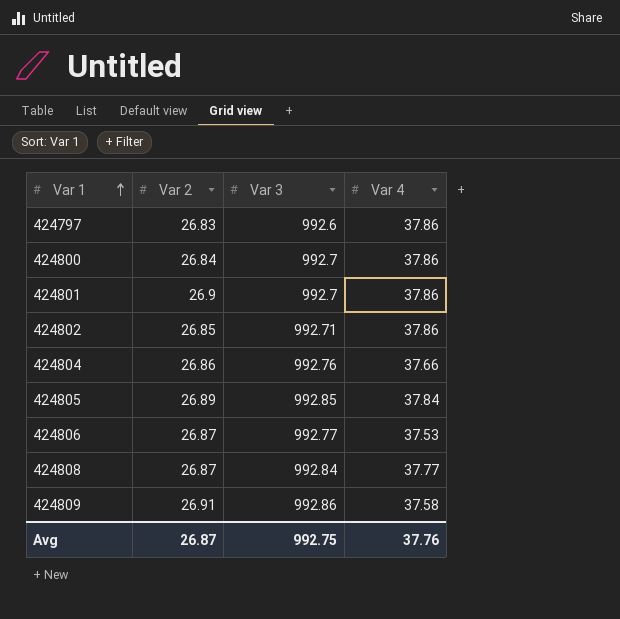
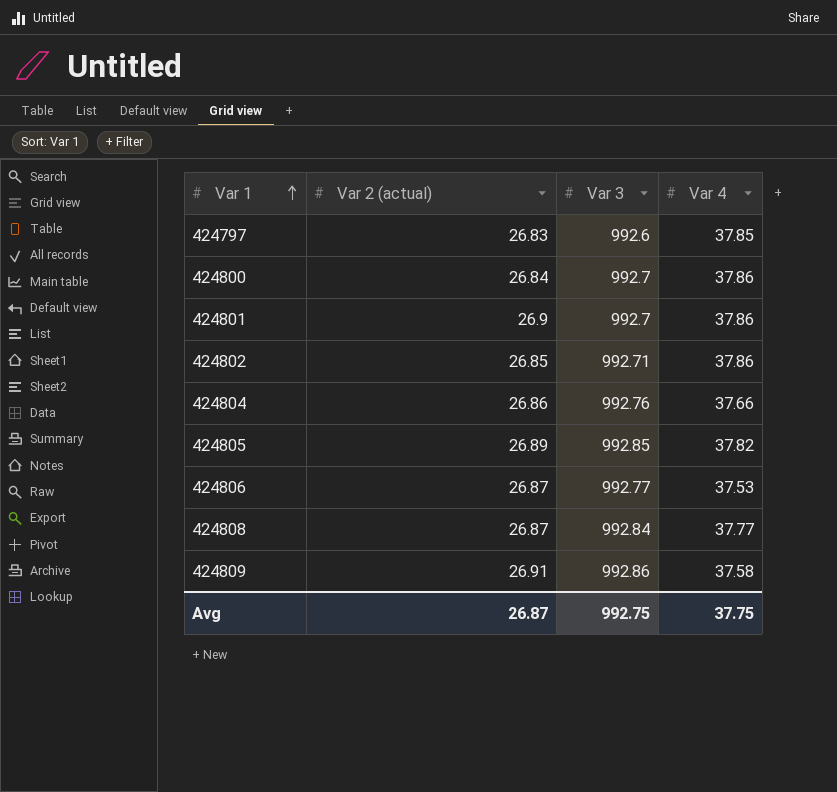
column name: Var 2 -> Var 2 (actual)
424797 | Var 4: 37.86 -> 37.85
424805 | Var 4: 37.84 -> 37.82
Avg | Var 4: 37.76 -> 37.75

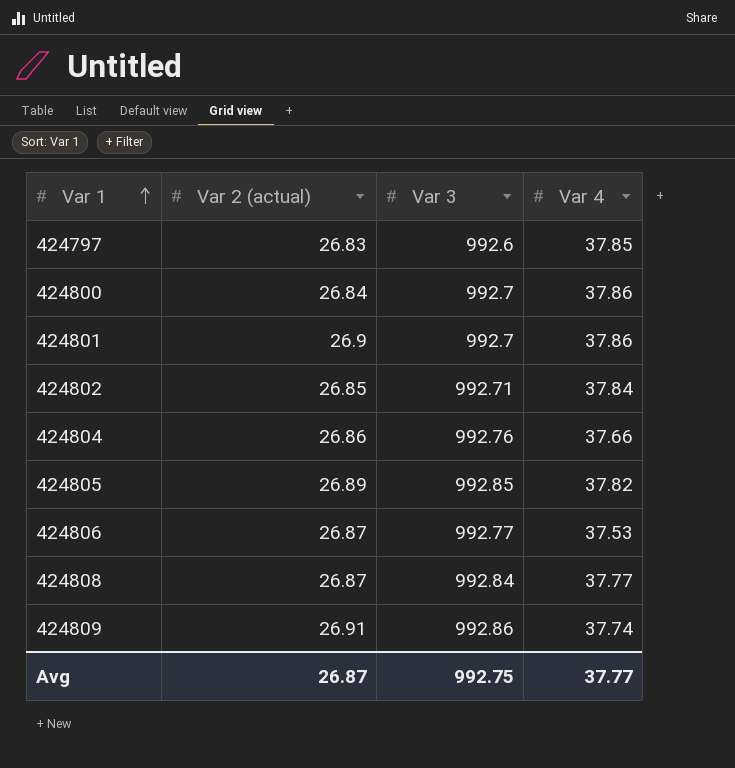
424802 | Var 4: 37.86 -> 37.84
424809 | Var 4: 37.58 -> 37.74
Avg | Var 4: 37.75 -> 37.77

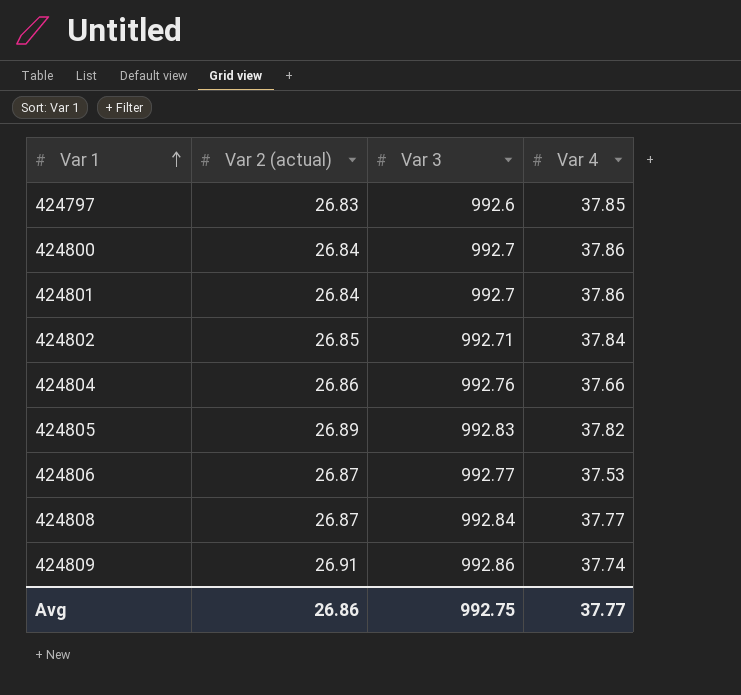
424801 | Var 2 (actual): 26.9 -> 26.84
424805 | Var 3: 992.85 -> 992.83
Avg | Var 2 (actual): 26.87 -> 26.86

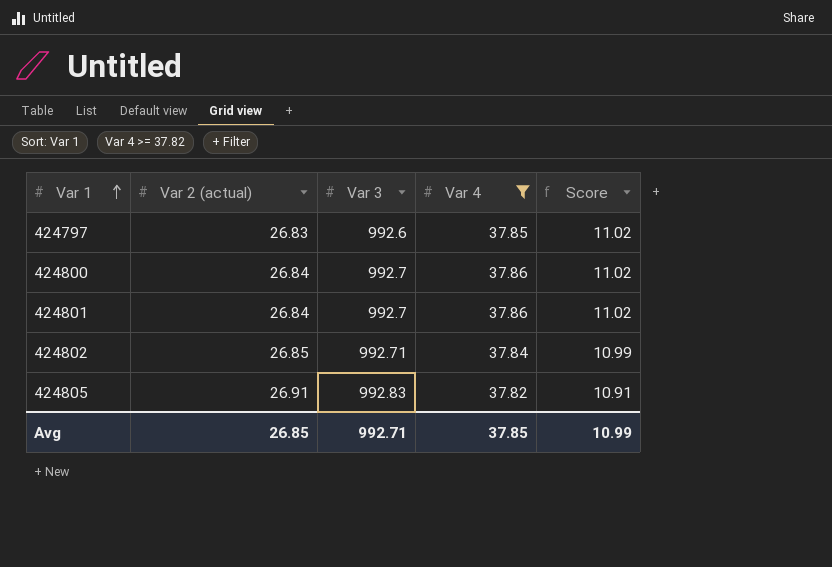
filter: none -> Var 4 >= 37.82
column Score | formula: none -> [Var 4] - [Var 2 (actual)]
424805 | Var 2 (actual): 26.89 -> 26.91
Avg | Var 2 (actual): 26.86 -> 26.85
Avg | Var 3: 992.75 -> 992.71
Avg | Var 4: 37.77 -> 37.85

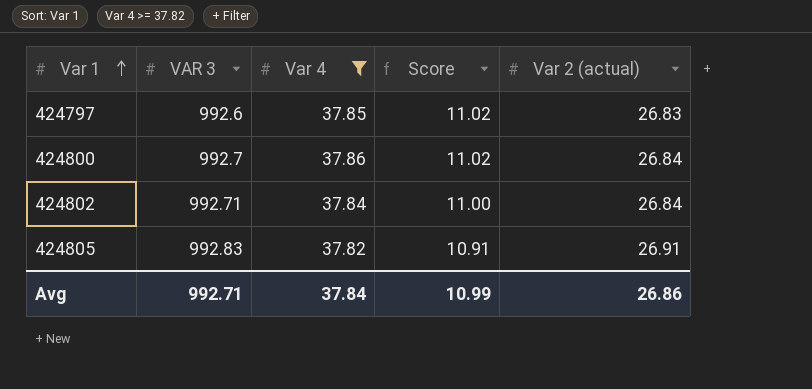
column name: Var 3 -> VAR 3
column Var 2 (actual) | position: 2 -> 5
row 424801: 26.84 | 992.7 | 37.86 | 11.02 -> none
424802 | Score: 10.99 -> 11.00
424802 | Var 2 (actual): 26.85 -> 26.84
Avg | Var 4: 37.85 -> 37.84
Avg | Var 2 (actual): 26.85 -> 26.86

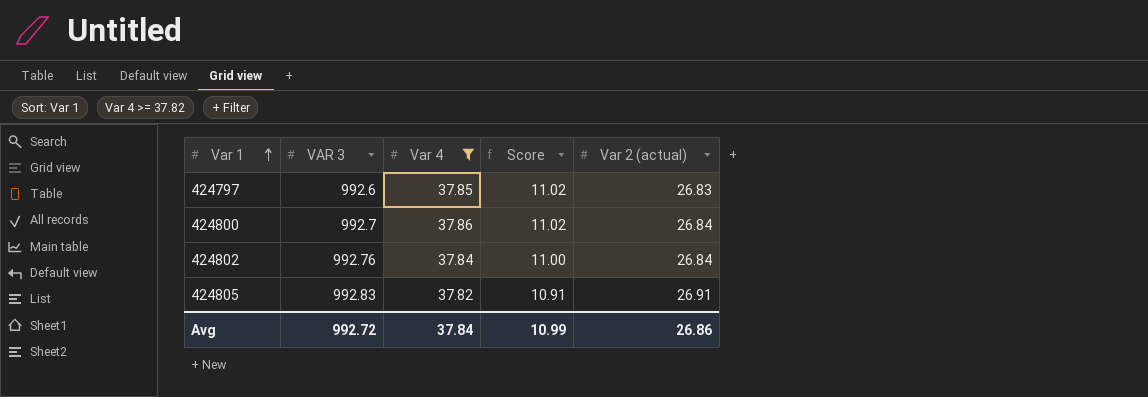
424802 | VAR 3: 992.71 -> 992.76
Avg | VAR 3: 992.71 -> 992.72

